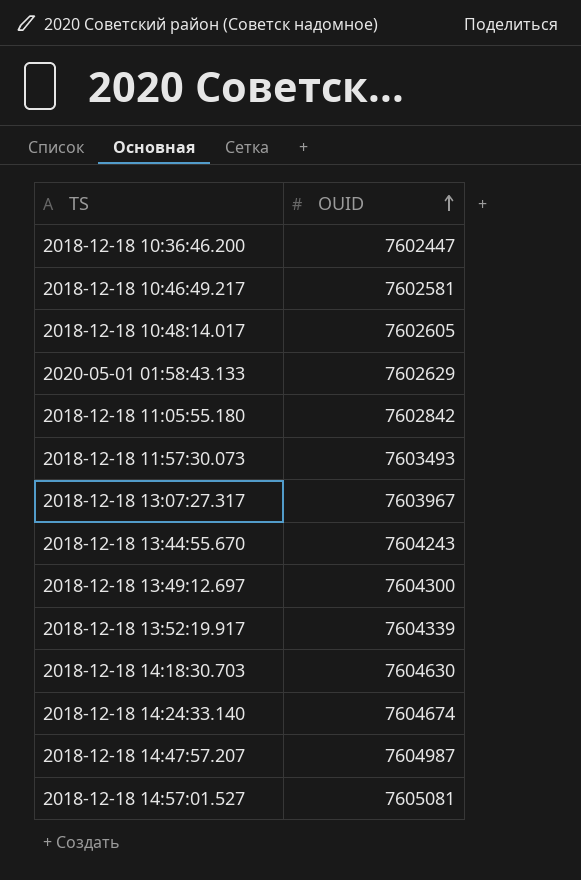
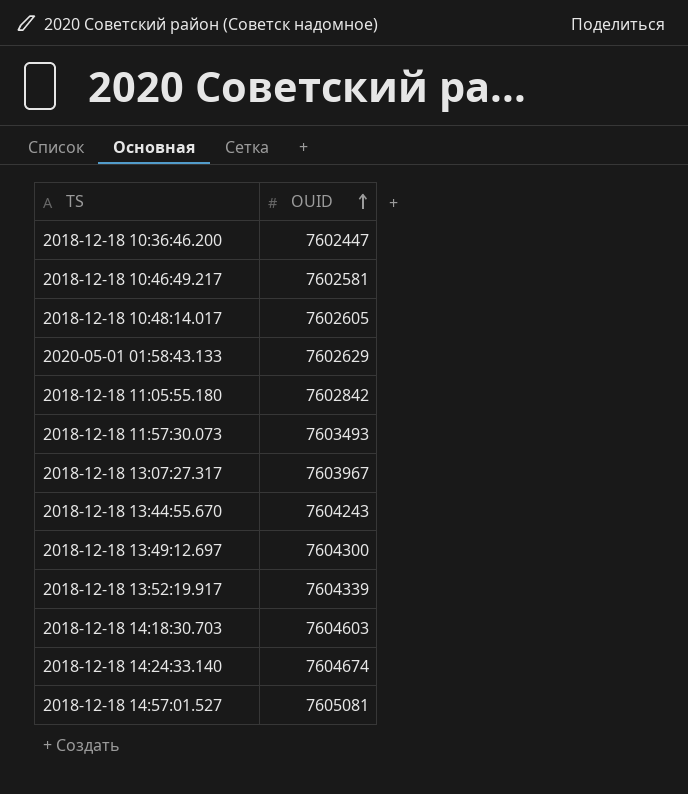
row 2018-12-18 14:47:57.207: 7604987 -> none
2018-12-18 14:18:30.703 | OUID: 7604630 -> 7604603

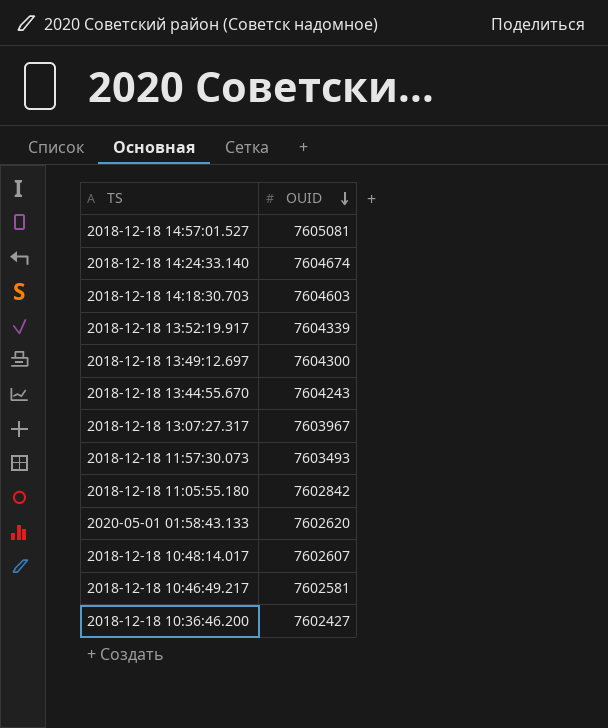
row order: OUID ascending -> OUID descending
2020-05-01 01:58:43.133 | OUID: 7602629 -> 7602620
2018-12-18 10:48:14.017 | OUID: 7602605 -> 7602607
2018-12-18 10:36:46.200 | OUID: 7602447 -> 7602427

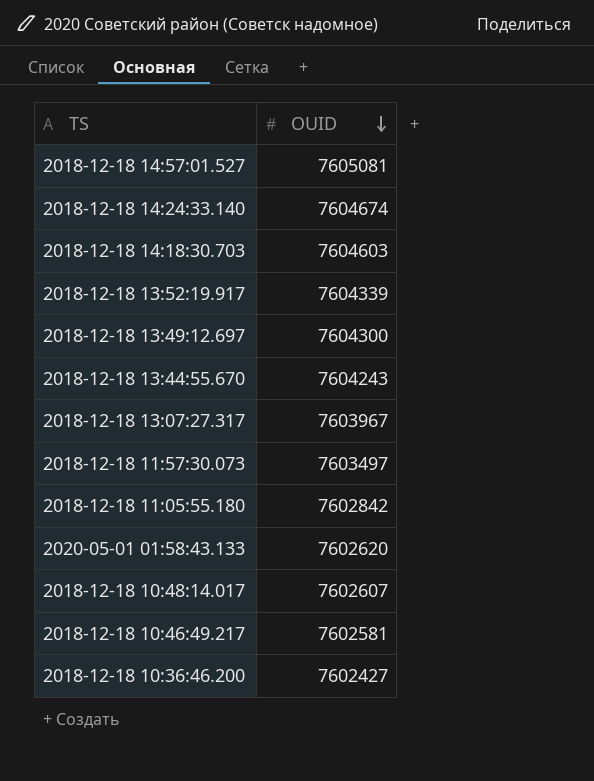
2018-12-18 11:57:30.073 | OUID: 7603493 -> 7603497

